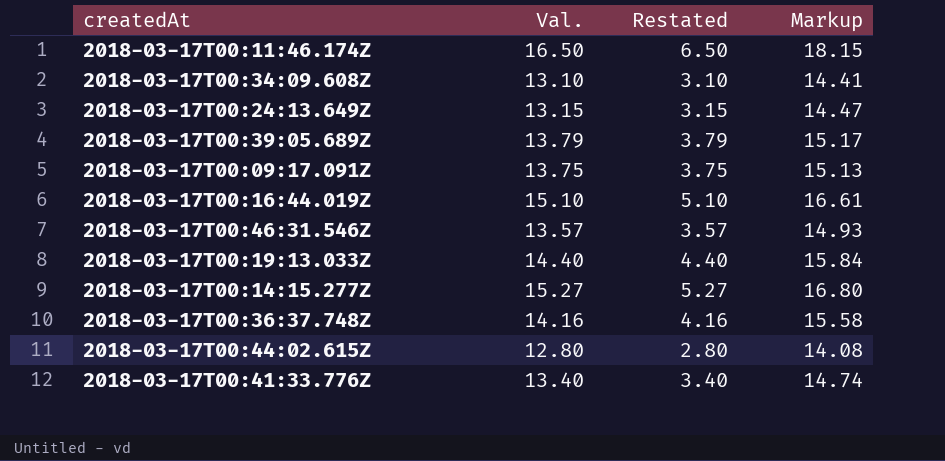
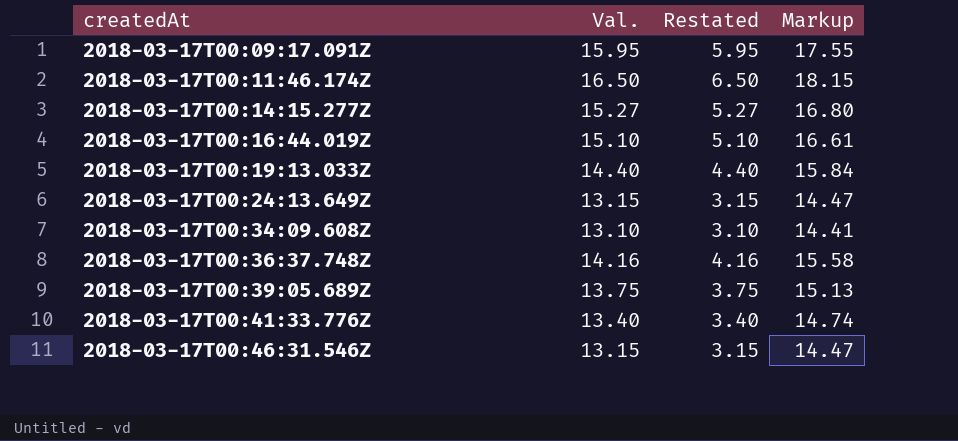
row order: none -> createdAt ascending
row 2018-03-17T00:44:02.615Z: 12.80 | 2.80 | 14.08 -> none
2018-03-17T00:09:17.091Z | Val.: 13.75 -> 15.95
2018-03-17T00:09:17.091Z | Restated: 3.75 -> 5.95
2018-03-17T00:09:17.091Z | Markup: 15.13 -> 17.55
2018-03-17T00:39:05.689Z | Val.: 13.79 -> 13.75
2018-03-17T00:39:05.689Z | Restated: 3.79 -> 3.75
2018-03-17T00:39:05.689Z | Markup: 15.17 -> 15.13
2018-03-17T00:46:31.546Z | Val.: 13.57 -> 13.15
2018-03-17T00:46:31.546Z | Restated: 3.57 -> 3.15
2018-03-17T00:46:31.546Z | Markup: 14.93 -> 14.47

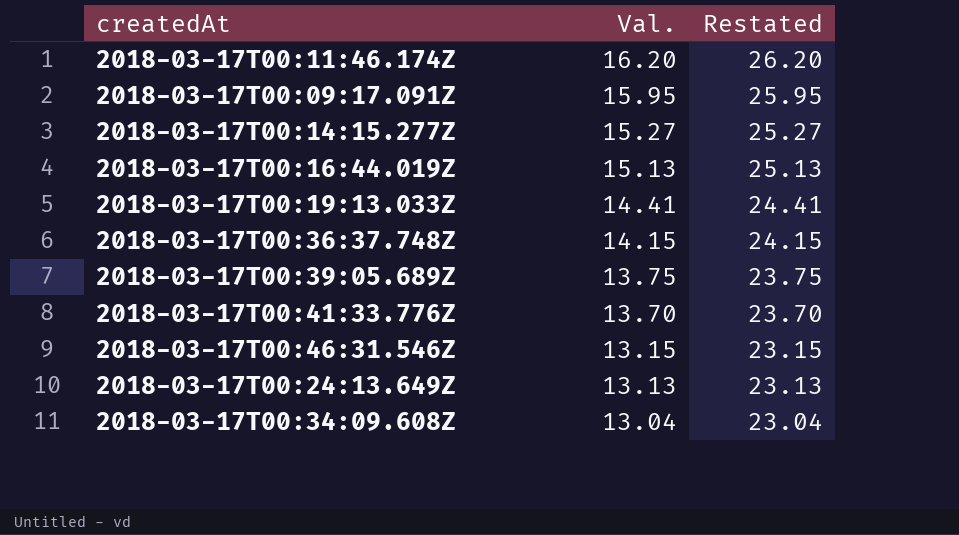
row order: createdAt ascending -> Val. descending
column Markup | formula: [Val.] * 1.1 -> none
column Restated | formula: [Val.] - 10 -> [Val.] + 10
2018-03-17T00:11:46.174Z | Val.: 16.50 -> 16.20
2018-03-17T00:16:44.019Z | Val.: 15.10 -> 15.13
2018-03-17T00:19:13.033Z | Val.: 14.40 -> 14.41
2018-03-17T00:36:37.748Z | Val.: 14.16 -> 14.15
2018-03-17T00:41:33.776Z | Val.: 13.40 -> 13.70
2018-03-17T00:24:13.649Z | Val.: 13.15 -> 13.13
2018-03-17T00:34:09.608Z | Val.: 13.10 -> 13.04

